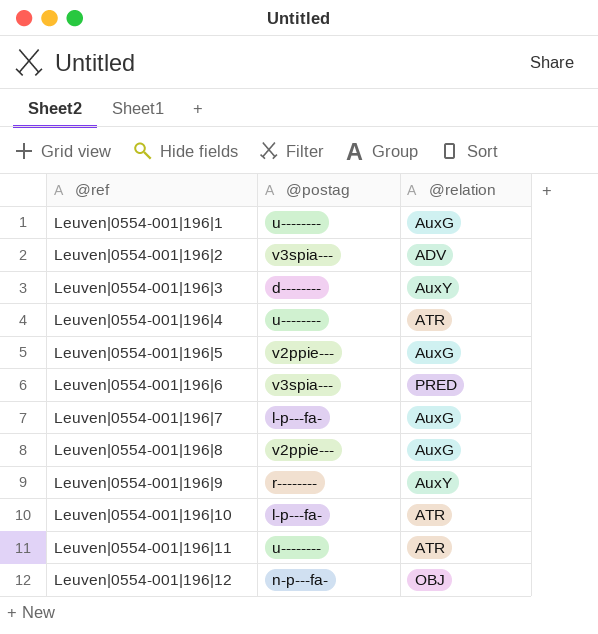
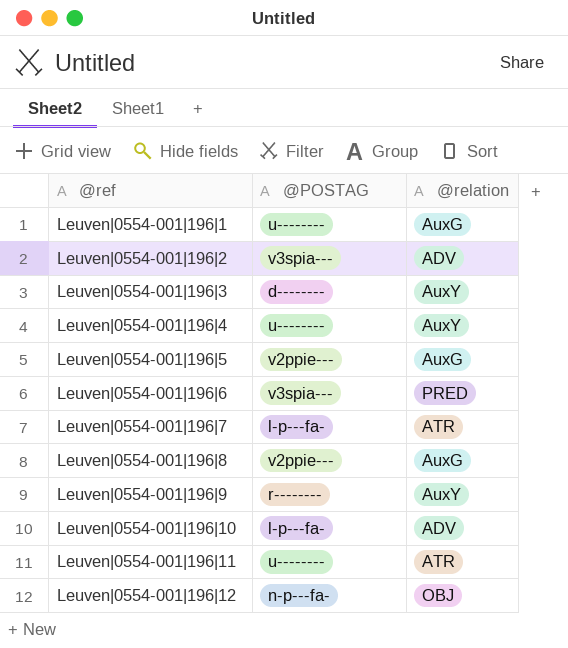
column name: @postag -> @POSTAG
Leuven|0554-001|196|4 | @relation: ATR -> AuxY
Leuven|0554-001|196|7 | @relation: AuxG -> ATR
Leuven|0554-001|196|10 | @relation: ATR -> ADV

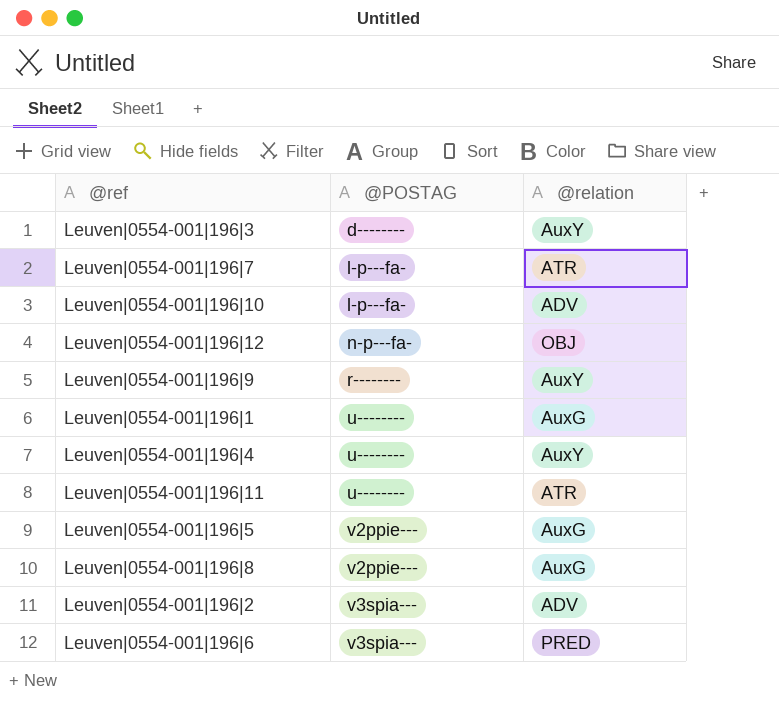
row order: @ref ascending -> @POSTAG ascending

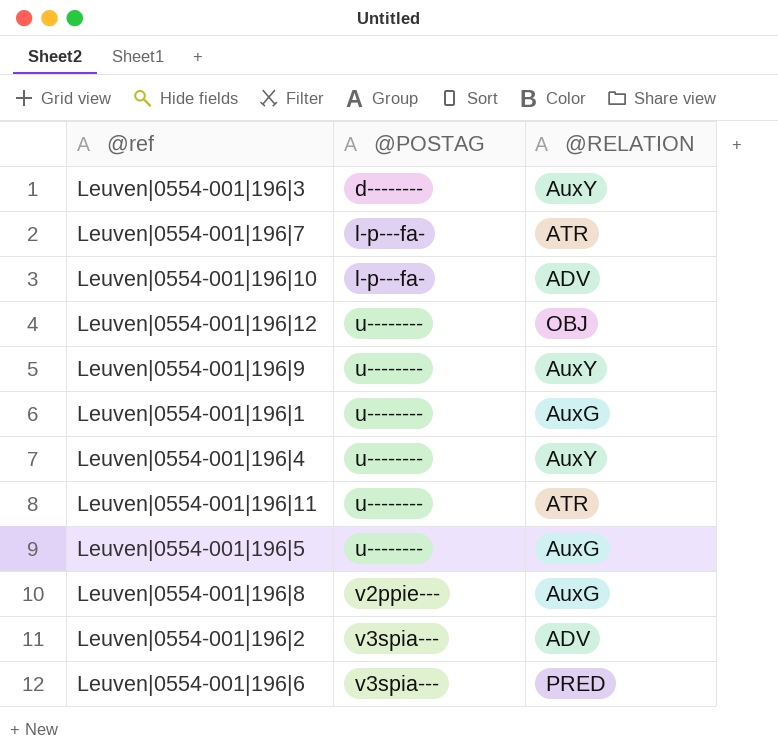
column name: @relation -> @RELATION
Leuven|0554-001|196|12 | @POSTAG: n-p---fa- -> u--------
Leuven|0554-001|196|9 | @POSTAG: r-------- -> u--------
Leuven|0554-001|196|5 | @POSTAG: v2ppie--- -> u--------

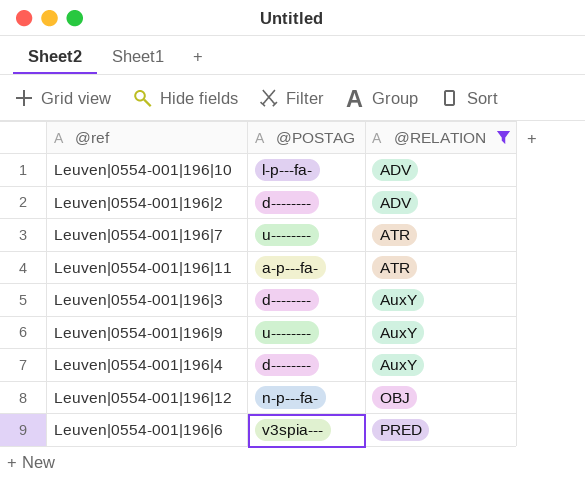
filter: none -> @RELATION != AuxG
row order: @POSTAG ascending -> @RELATION ascending
Leuven|0554-001|196|2 | @POSTAG: v3spia--- -> d--------
Leuven|0554-001|196|7 | @POSTAG: l-p---fa- -> u--------
Leuven|0554-001|196|11 | @POSTAG: u-------- -> a-p---fa-
Leuven|0554-001|196|4 | @POSTAG: u-------- -> d--------
Leuven|0554-001|196|12 | @POSTAG: u-------- -> n-p---fa-

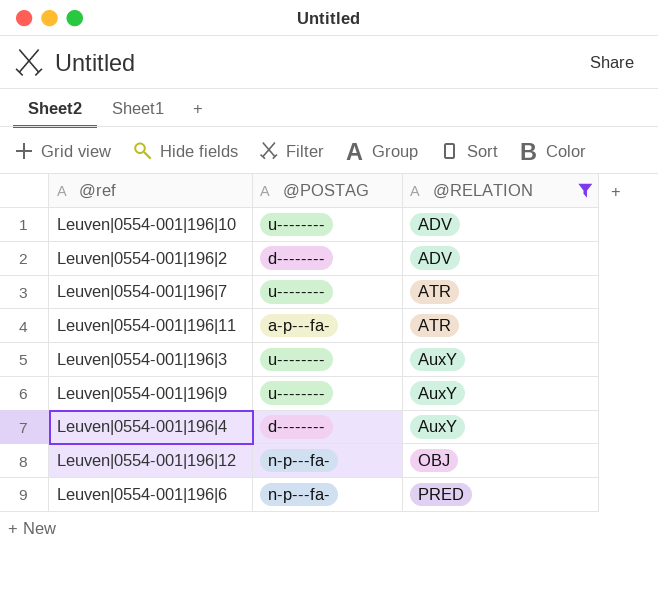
Leuven|0554-001|196|10 | @POSTAG: l-p---fa- -> u--------
Leuven|0554-001|196|3 | @POSTAG: d-------- -> u--------
Leuven|0554-001|196|6 | @POSTAG: v3spia--- -> n-p---fa-

